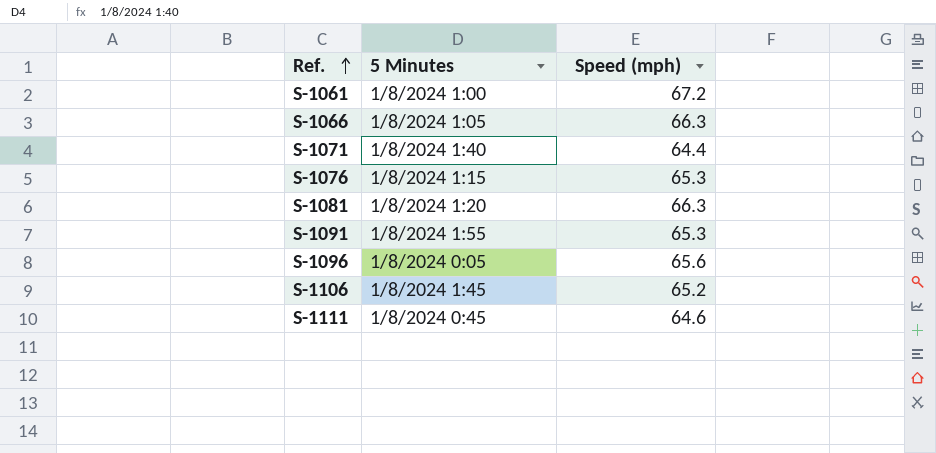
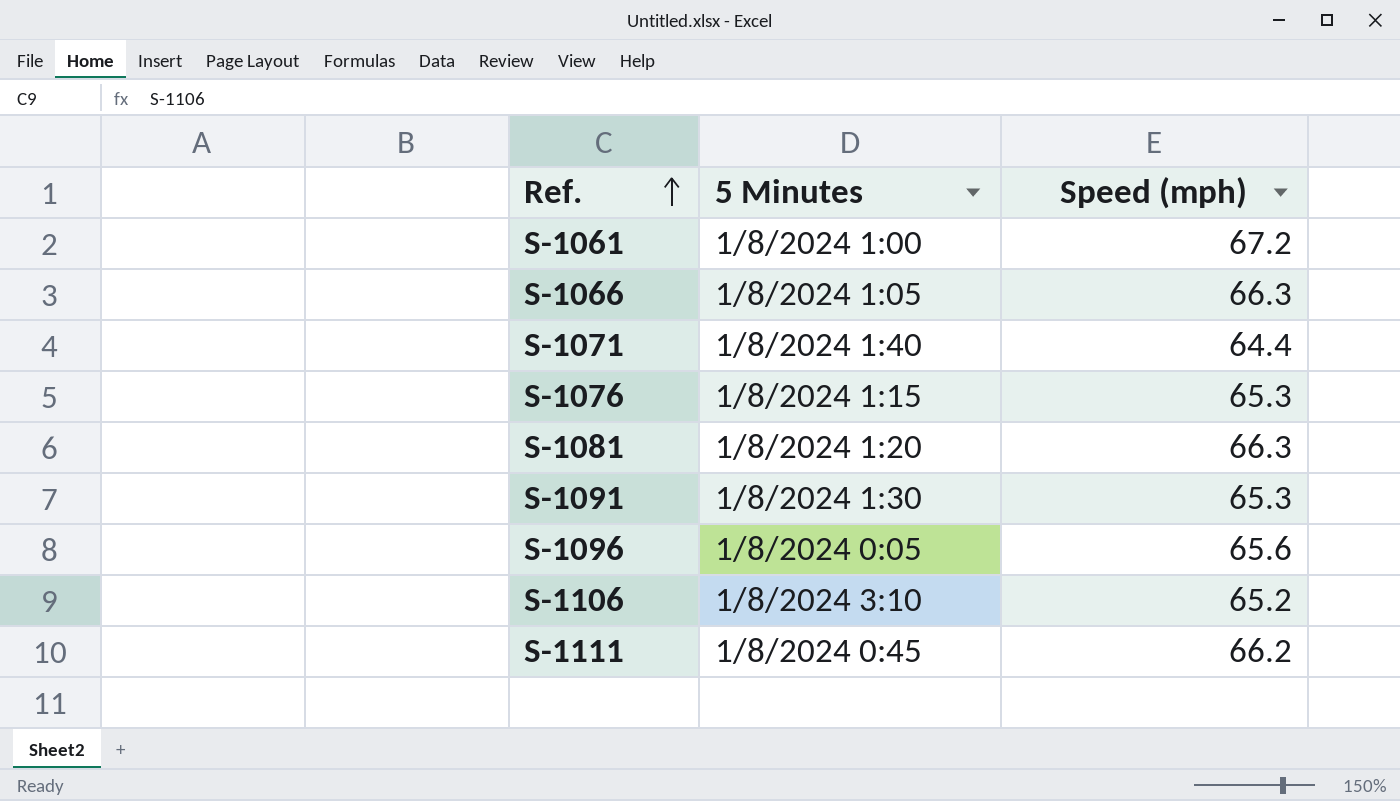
S-1091 | 5 Minutes: 1/8/2024 1:55 -> 1/8/2024 1:30
S-1106 | 5 Minutes: 1/8/2024 1:45 -> 1/8/2024 3:10
S-1111 | Speed (mph): 64.6 -> 66.2

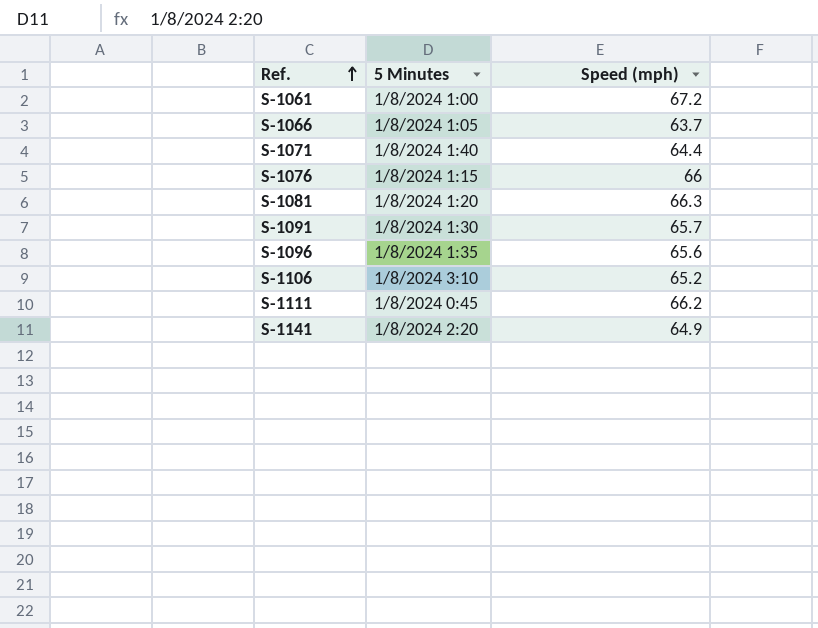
S-1066 | Speed (mph): 66.3 -> 63.7
S-1076 | Speed (mph): 65.3 -> 66
S-1091 | Speed (mph): 65.3 -> 65.7
S-1096 | 5 Minutes: 1/8/2024 0:05 -> 1/8/2024 1:35
row S-1141: none -> 1/8/2024 2:20 | 64.9

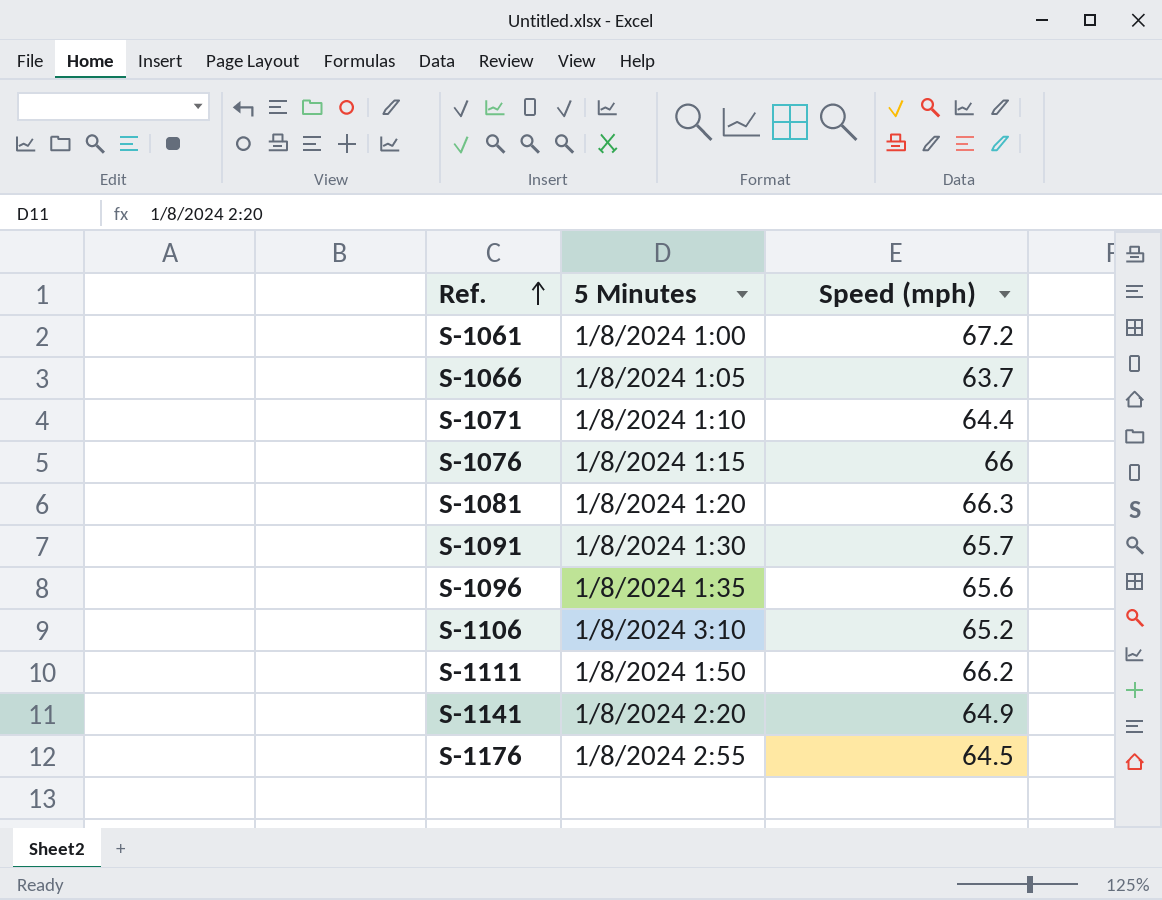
S-1071 | 5 Minutes: 1/8/2024 1:40 -> 1/8/2024 1:10
S-1111 | 5 Minutes: 1/8/2024 0:45 -> 1/8/2024 1:50
row S-1176: none -> 1/8/2024 2:55 | 64.5

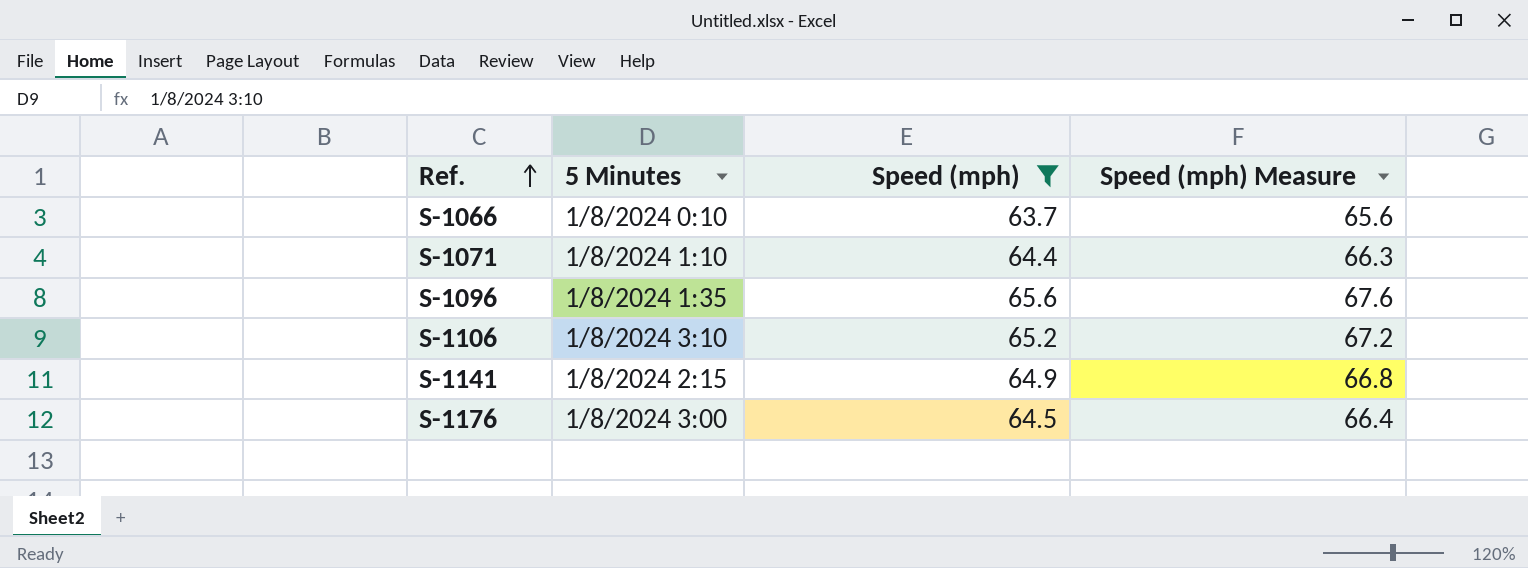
filter: none -> Speed (mph) <= 65.6
column Speed (mph) Measure | formula: none -> [Speed (mph)] * 1.03
S-1066 | 5 Minutes: 1/8/2024 1:05 -> 1/8/2024 0:10
S-1141 | 5 Minutes: 1/8/2024 2:20 -> 1/8/2024 2:15
S-1176 | 5 Minutes: 1/8/2024 2:55 -> 1/8/2024 3:00

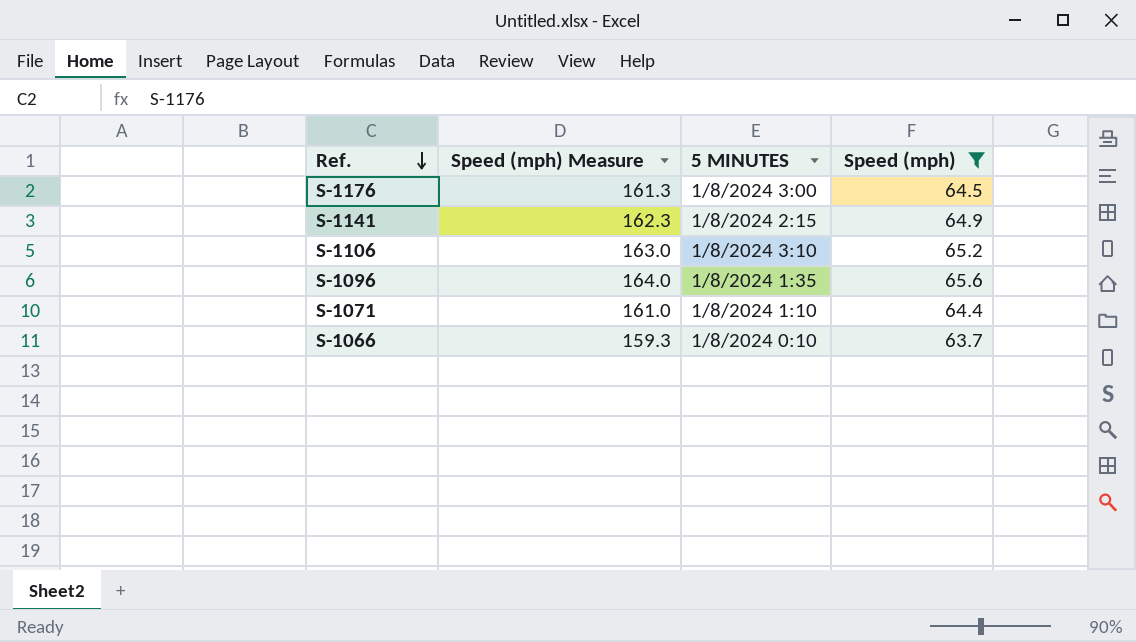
row order: Ref. ascending -> Ref. descending
column Speed (mph) Measure | formula: [Speed (mph)] * 1.03 -> [Speed (mph)] * 2.5
column Speed (mph) Measure | position: 4 -> 2
column name: 5 Minutes -> 5 MINUTES

